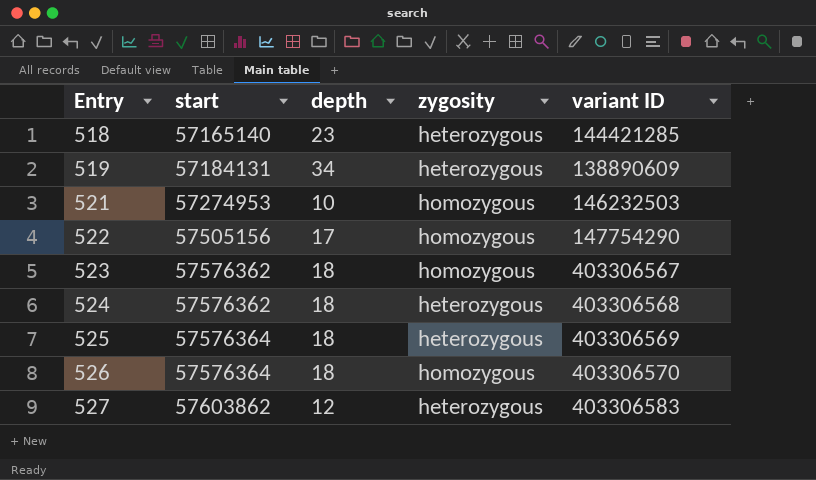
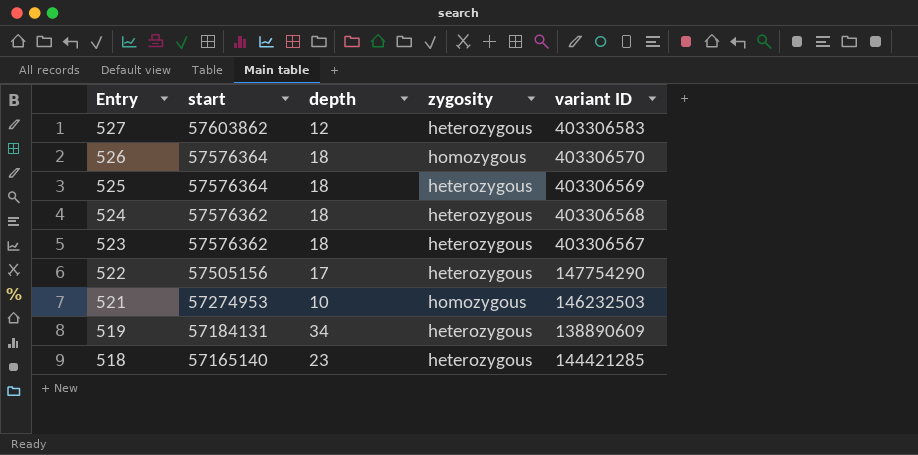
row order: Entry ascending -> Entry descending
523 | zygosity: homozygous -> heterozygous
522 | zygosity: homozygous -> heterozygous

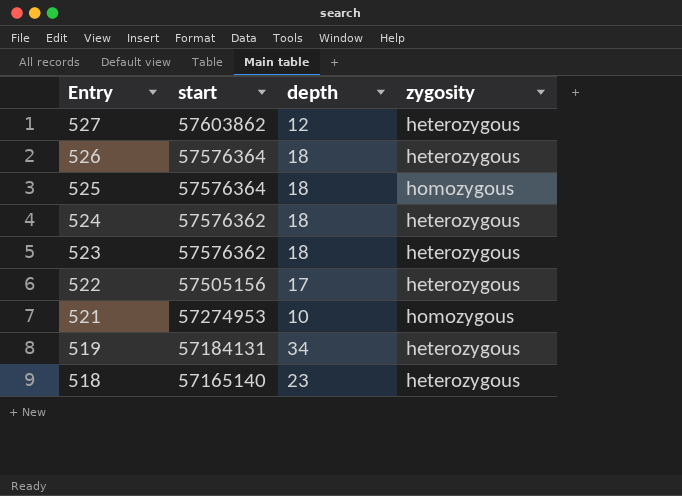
column variant ID | position: 5 -> none
526 | zygosity: homozygous -> heterozygous
525 | zygosity: heterozygous -> homozygous

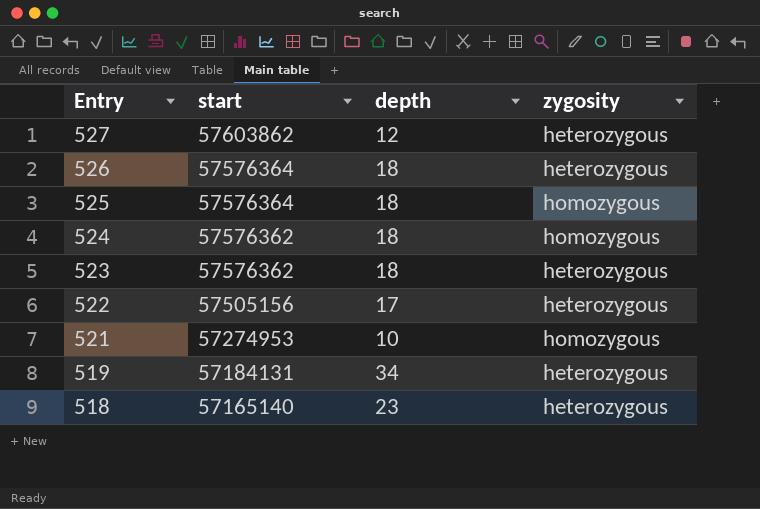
524 | zygosity: heterozygous -> homozygous

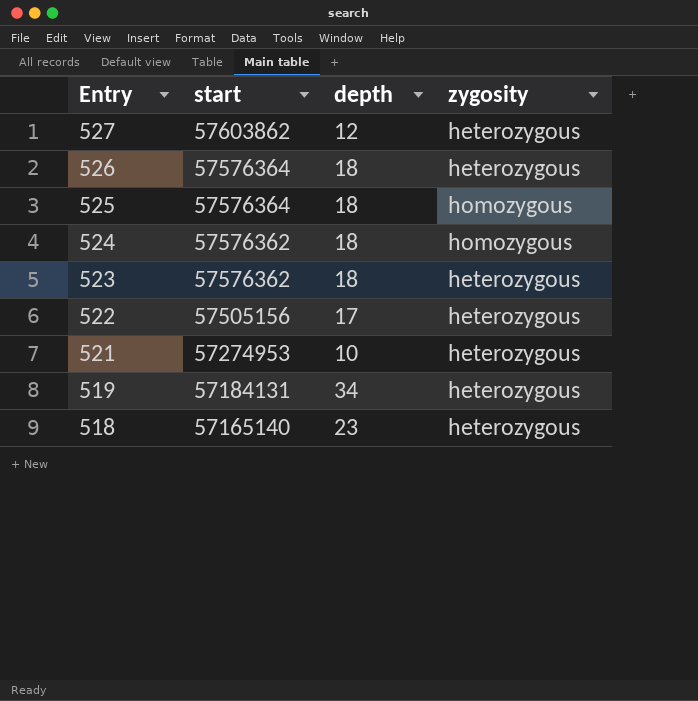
521 | zygosity: homozygous -> heterozygous

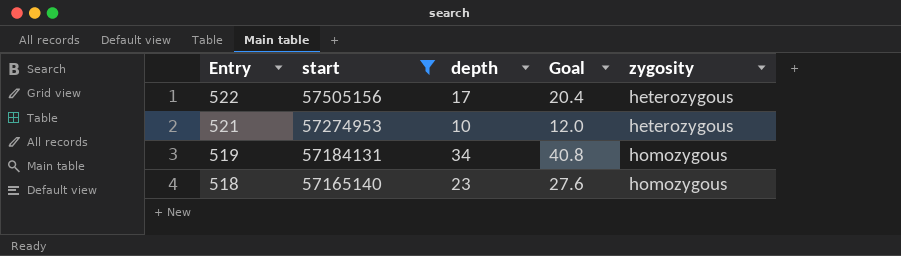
filter: none -> start <= 57505156
column Goal | formula: none -> [depth] * 1.2
519 | zygosity: heterozygous -> homozygous
518 | zygosity: heterozygous -> homozygous

